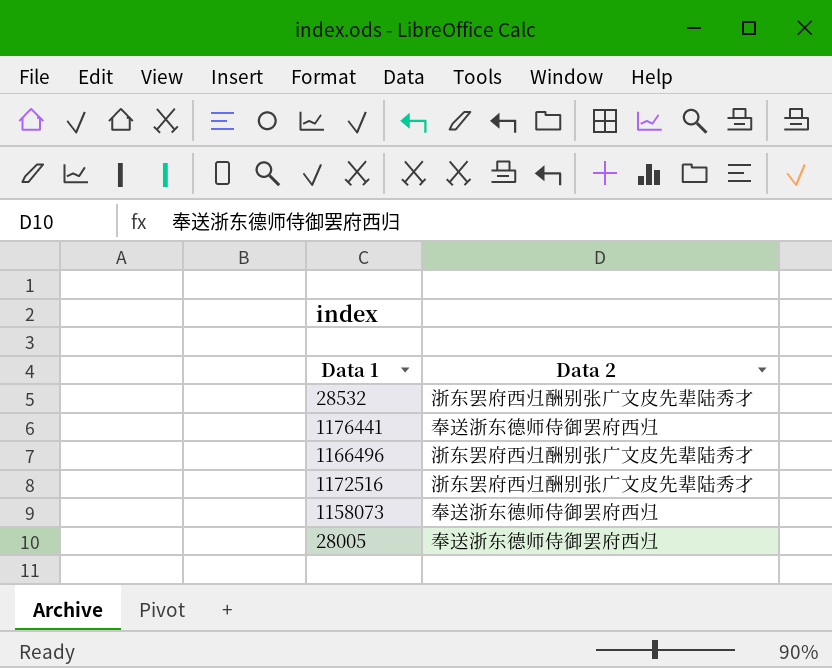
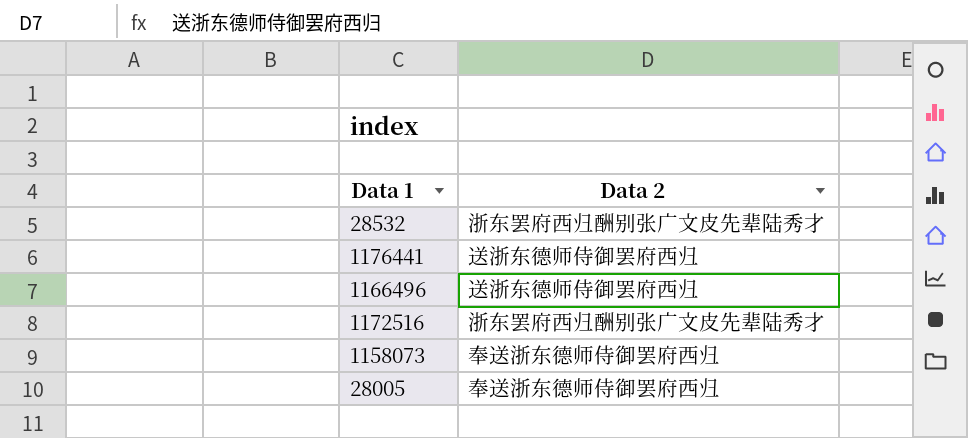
1176441 | Data 2: 奉送浙东德师侍御罢府西归 -> 送浙东德师侍御罢府西归
1166496 | Data 2: 浙东罢府西归酬别张广文皮先辈陆秀才 -> 送浙东德师侍御罢府西归

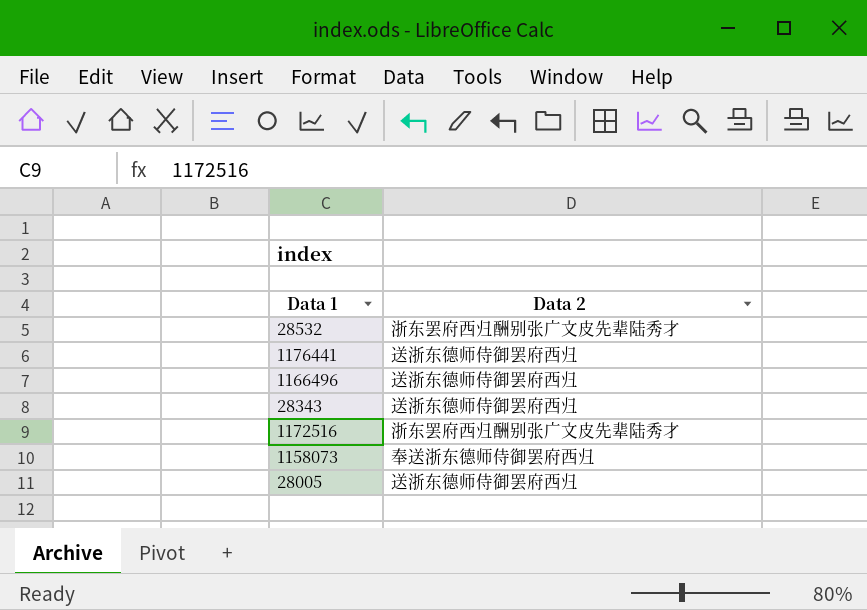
row 28343: none -> 送浙东德师侍御罢府西归
28005 | Data 2: 奉送浙东德师侍御罢府西归 -> 送浙东德师侍御罢府西归

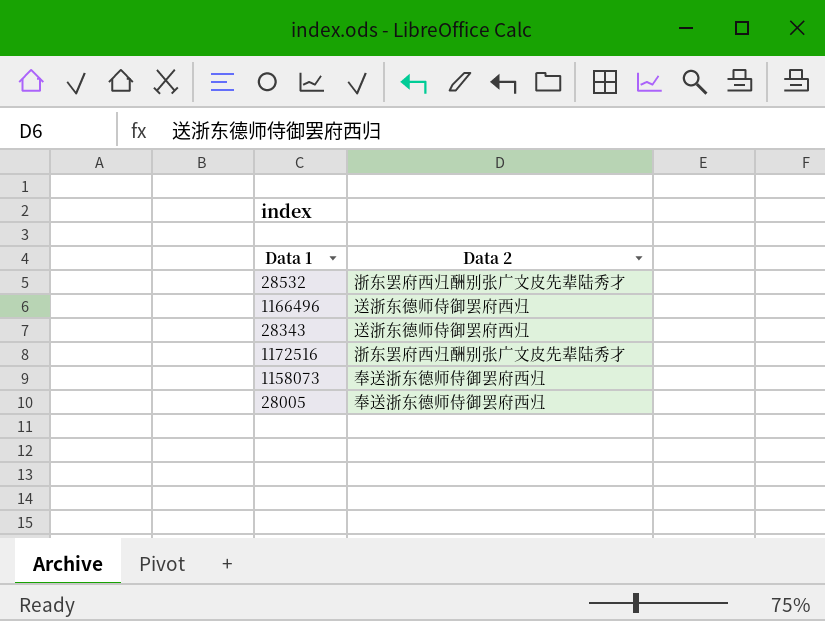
row 1176441: 送浙东德师侍御罢府西归 -> none
28005 | Data 2: 送浙东德师侍御罢府西归 -> 奉送浙东德师侍御罢府西归

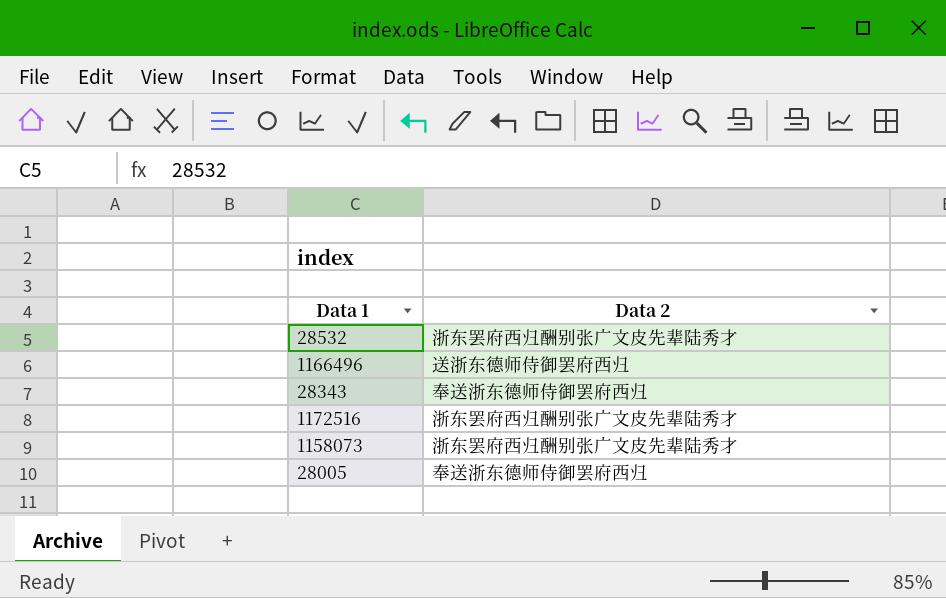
28343 | Data 2: 送浙东德师侍御罢府西归 -> 奉送浙东德师侍御罢府西归
1158073 | Data 2: 奉送浙东德师侍御罢府西归 -> 浙东罢府西归酬别张广文皮先辈陆秀才

